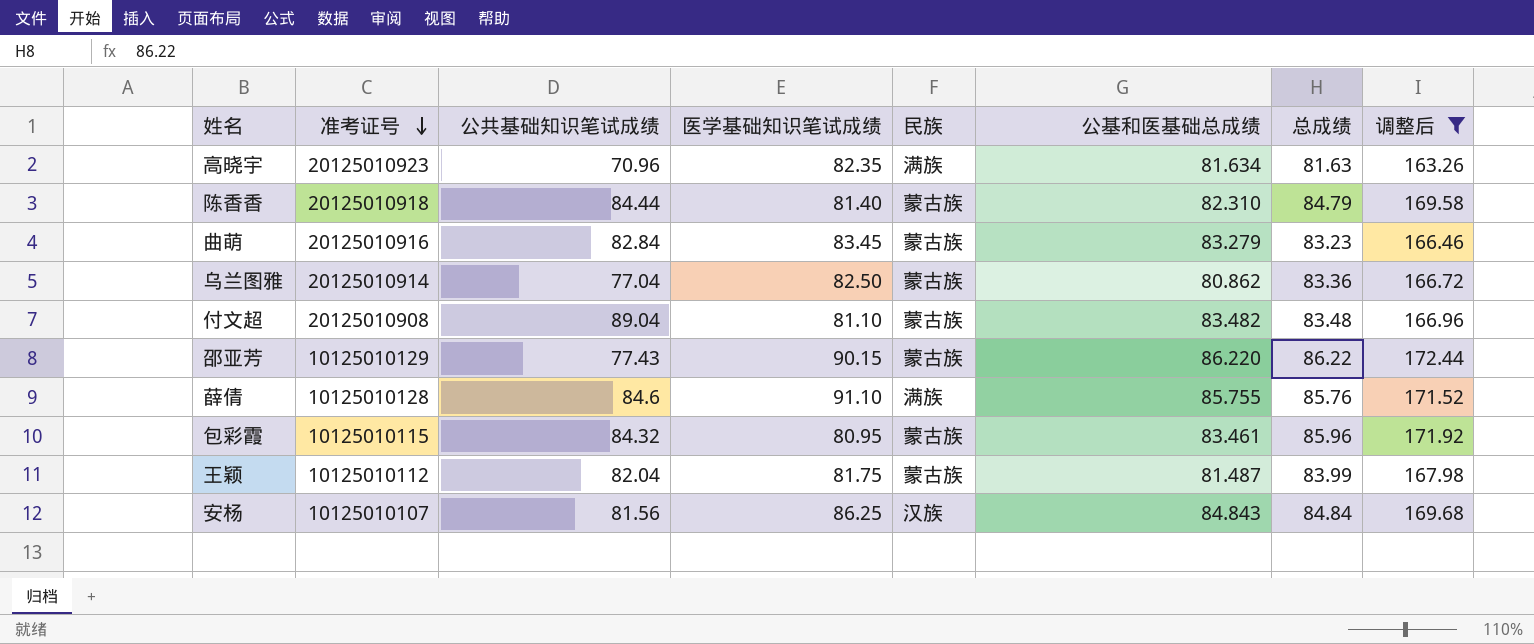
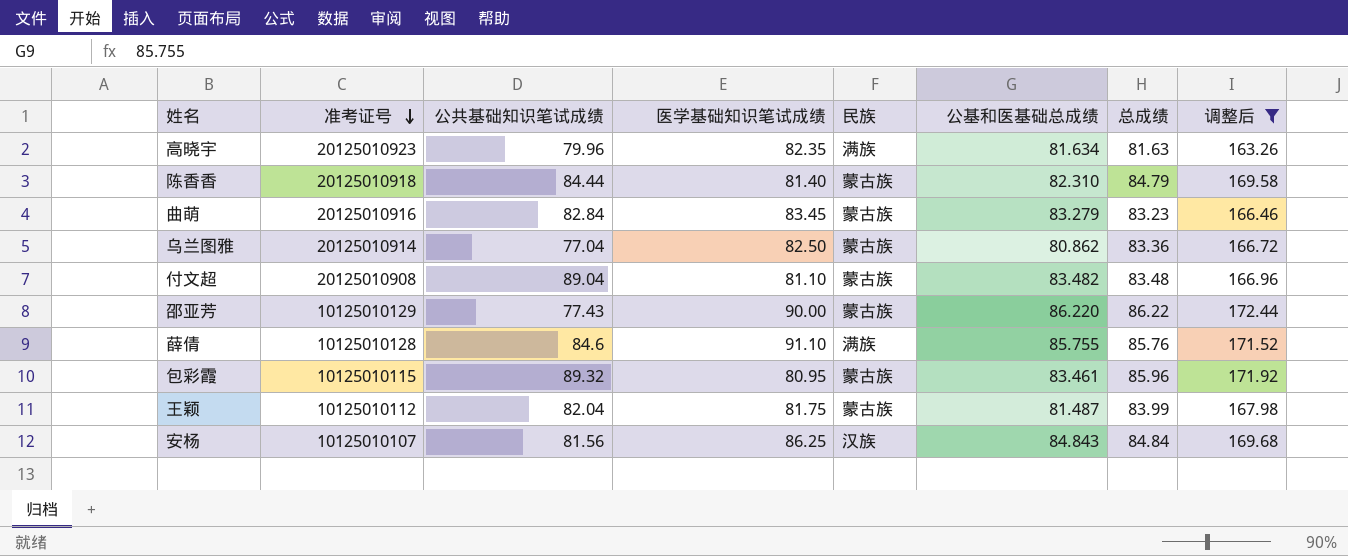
高晓宇 | 公共基础知识笔试成绩: 70.96 -> 79.96
邵亚芳 | 医学基础知识笔试成绩: 90.15 -> 90.00
包彩霞 | 公共基础知识笔试成绩: 84.32 -> 89.32

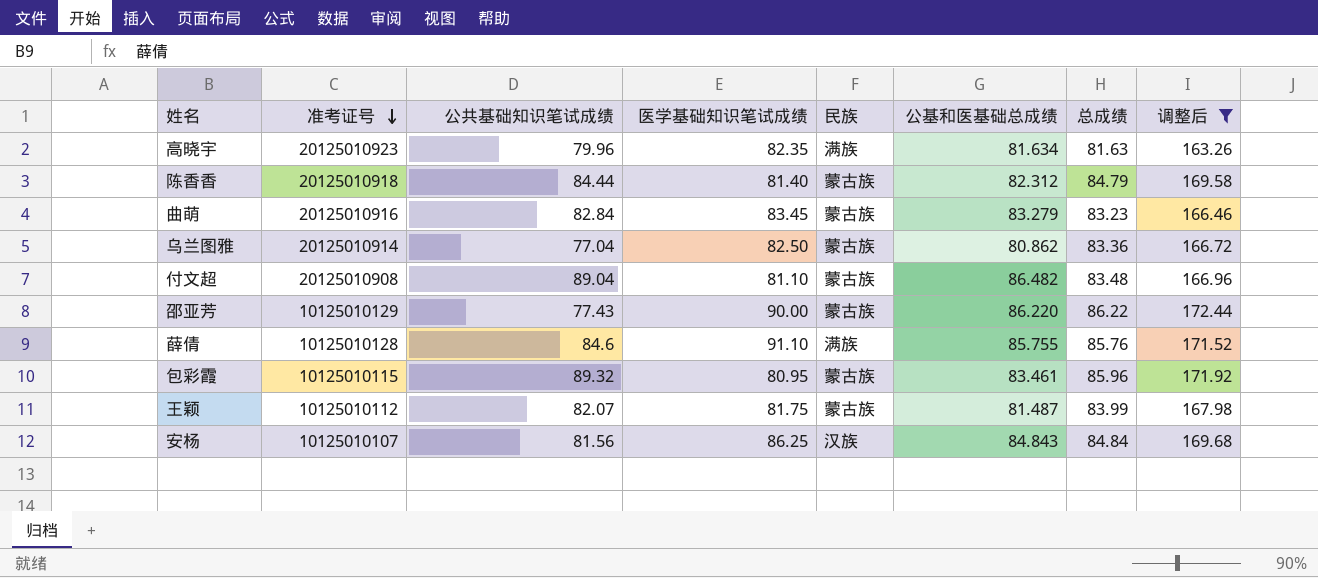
陈香香 | 公基和医基础总成绩: 82.310 -> 82.312
付文超 | 公基和医基础总成绩: 83.482 -> 86.482
王颖 | 公共基础知识笔试成绩: 82.04 -> 82.07

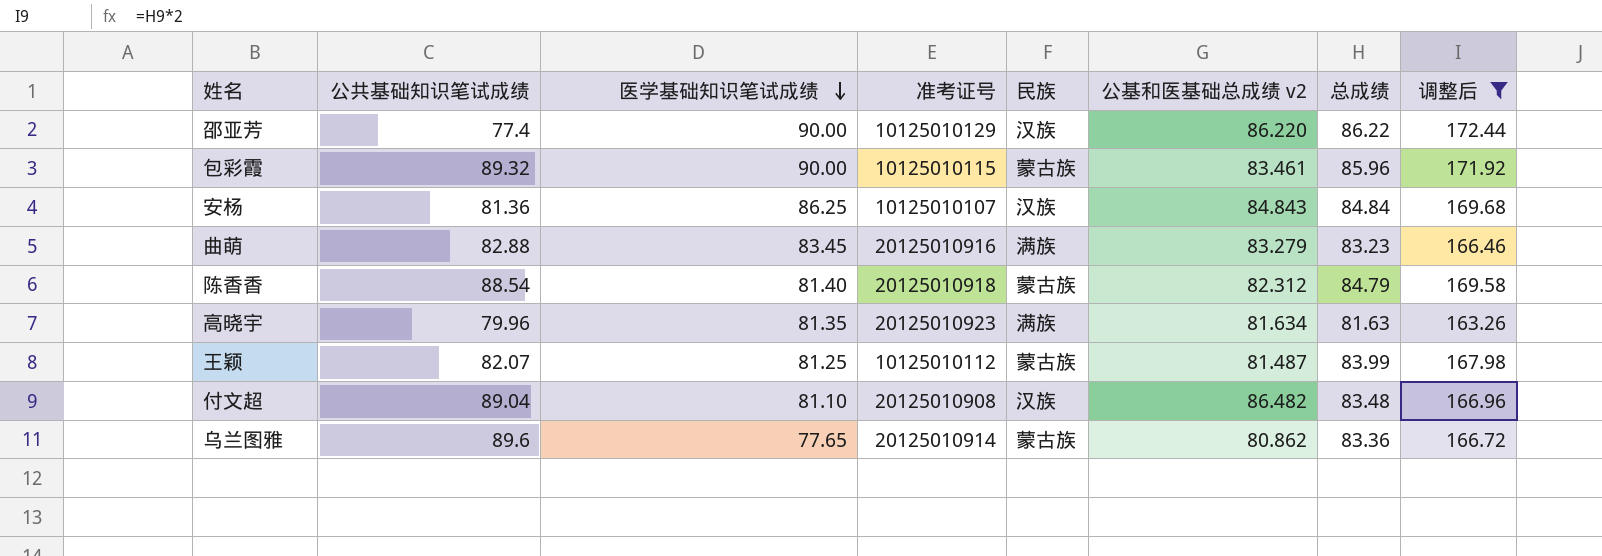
row order: 准考证号 descending -> 医学基础知识笔试成绩 descending
column 准考证号 | position: 2 -> 4
column name: 公基和医基础总成绩 -> 公基和医基础总成绩 v2
row 薛倩: 10125010128 | 84.6 | 91.10 | 满族 | 85.755 | 85.76 | 171.52 -> none
邵亚芳 | 公共基础知识笔试成绩: 77.43 -> 77.4
邵亚芳 | 民族: 蒙古族 -> 汉族
包彩霞 | 医学基础知识笔试成绩: 80.95 -> 90.00
安杨 | 公共基础知识笔试成绩: 81.56 -> 81.36
曲萌 | 公共基础知识笔试成绩: 82.84 -> 82.88
曲萌 | 民族: 蒙古族 -> 满族
陈香香 | 公共基础知识笔试成绩: 84.44 -> 88.54
高晓宇 | 医学基础知识笔试成绩: 82.35 -> 81.35
王颖 | 医学基础知识笔试成绩: 81.75 -> 81.25
付文超 | 民族: 蒙古族 -> 汉族
乌兰图雅 | 公共基础知识笔试成绩: 77.04 -> 89.6
乌兰图雅 | 医学基础知识笔试成绩: 82.50 -> 77.65

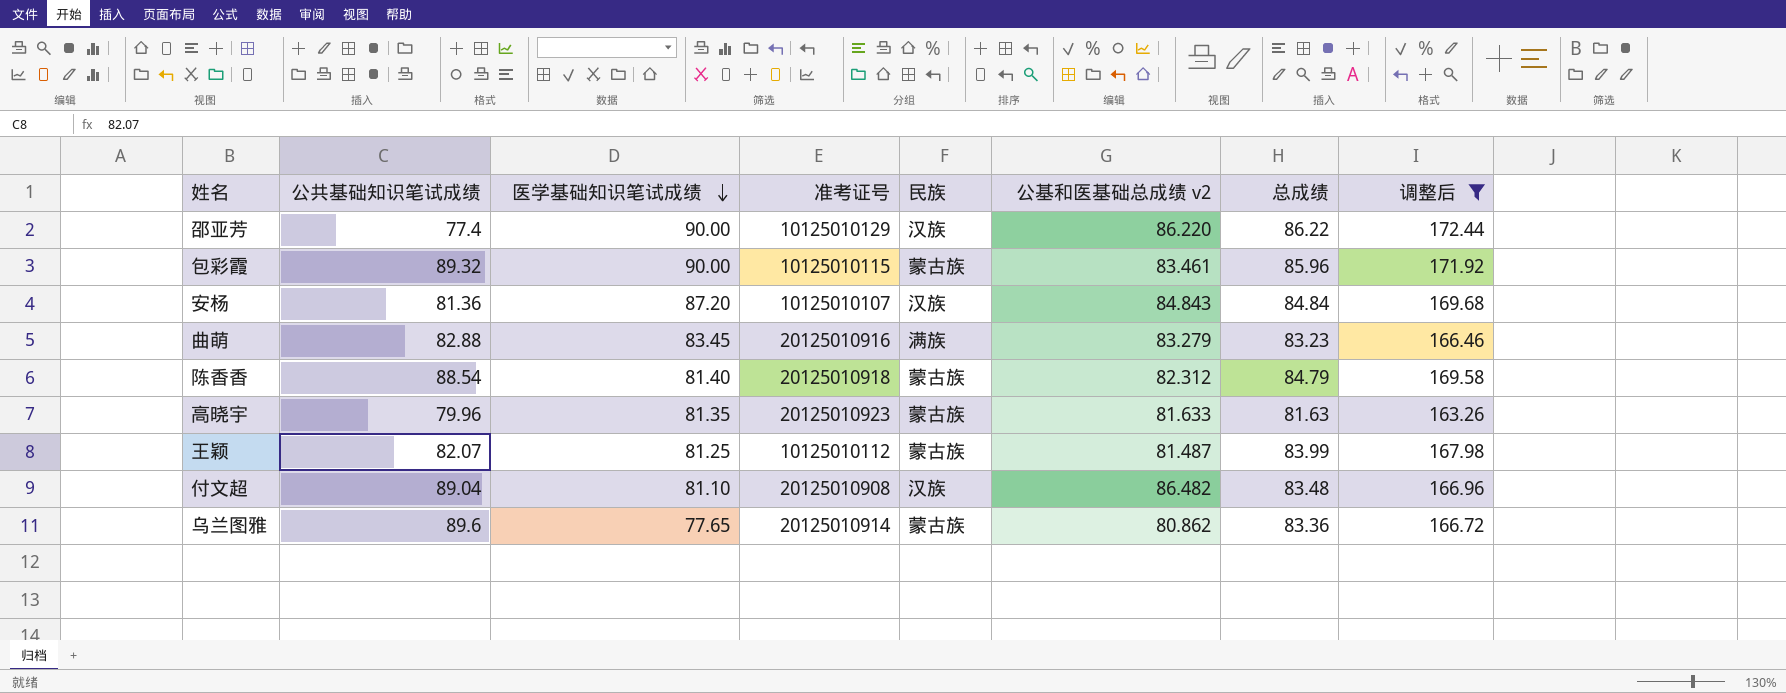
安杨 | 医学基础知识笔试成绩: 86.25 -> 87.20
高晓宇 | 民族: 满族 -> 蒙古族
高晓宇 | 公基和医基础总成绩 v2: 81.634 -> 81.633

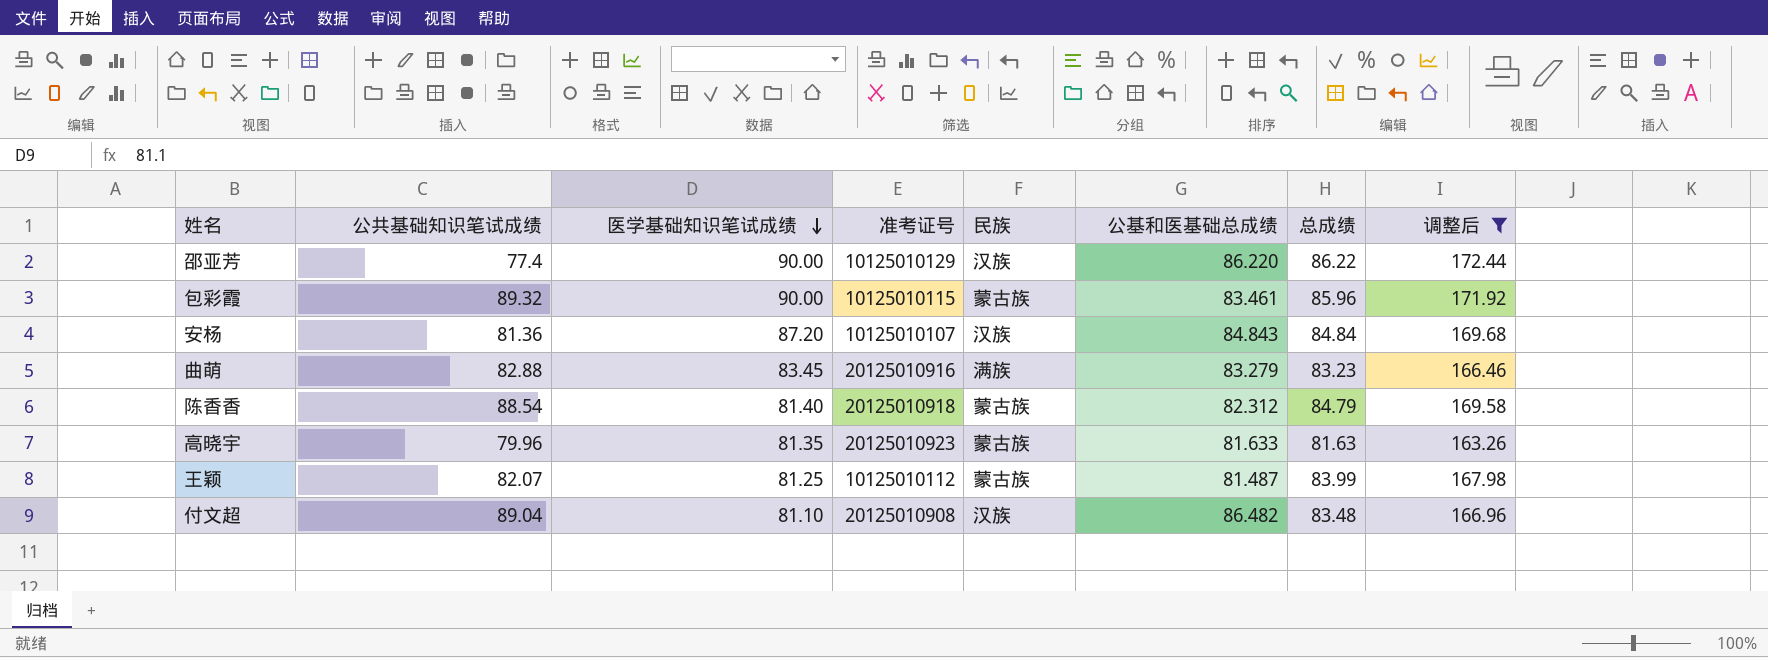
column name: 公基和医基础总成绩 v2 -> 公基和医基础总成绩
row 乌兰图雅: 89.6 | 77.65 | 20125010914 | 蒙古族 | 80.862 | 83.36 | 166.72 -> none

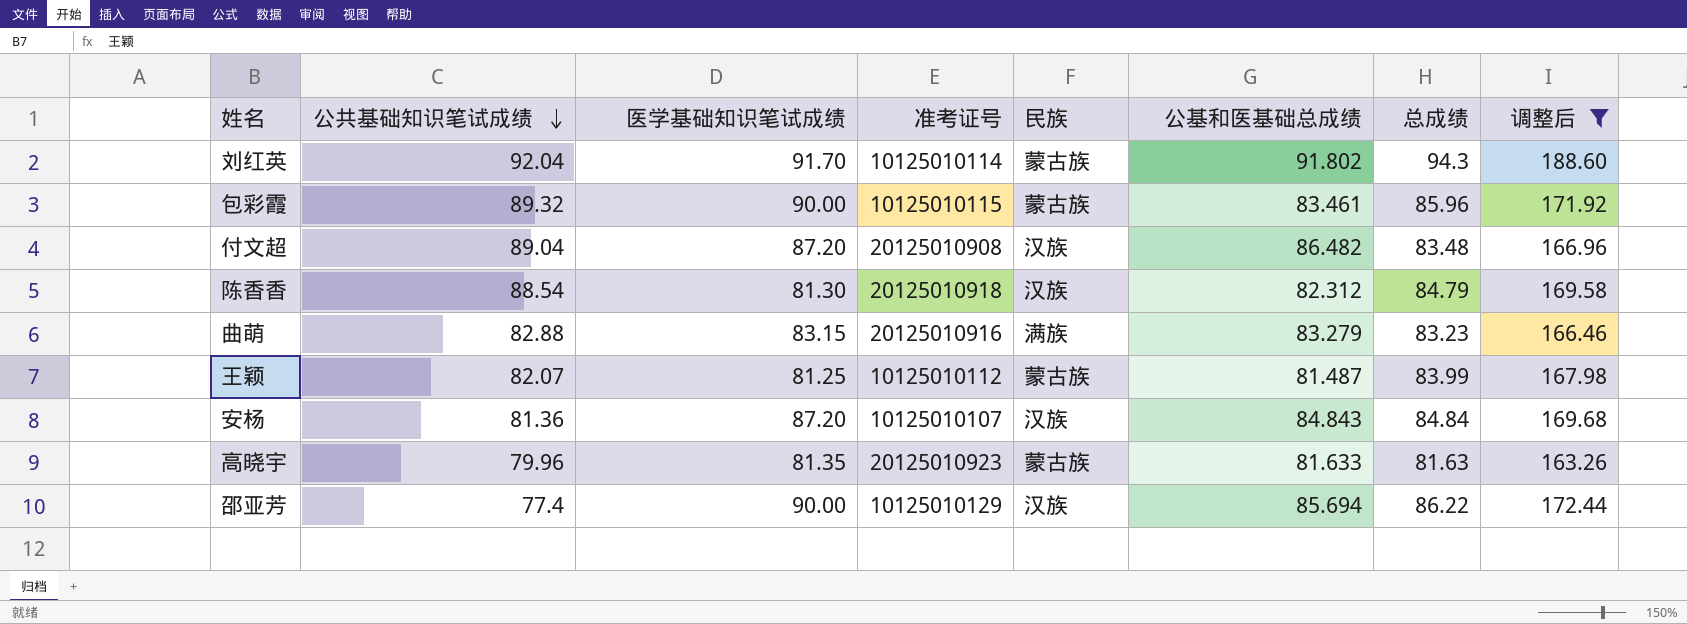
row order: 医学基础知识笔试成绩 descending -> 公共基础知识笔试成绩 descending
row 刘红英: none -> 92.04 | 91.70 | 10125010114 | 蒙古族 | 91.802 | 94.3 | 188.60
付文超 | 医学基础知识笔试成绩: 81.10 -> 87.20
陈香香 | 医学基础知识笔试成绩: 81.40 -> 81.30
陈香香 | 民族: 蒙古族 -> 汉族
曲萌 | 医学基础知识笔试成绩: 83.45 -> 83.15
邵亚芳 | 公基和医基础总成绩: 86.220 -> 85.694

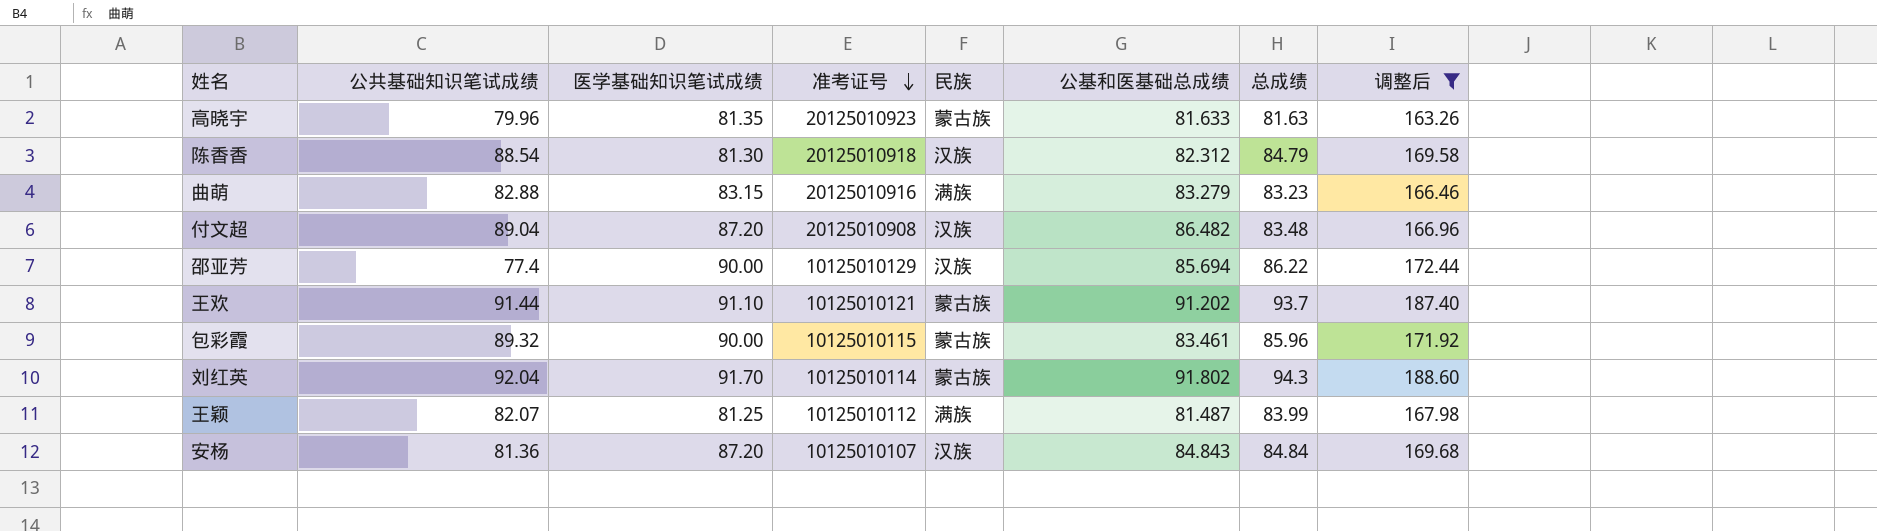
row order: 公共基础知识笔试成绩 descending -> 准考证号 descending
row 王欢: none -> 91.44 | 91.10 | 10125010121 | 蒙古族 | 91.202 | 93.7 | 187.40
王颖 | 民族: 蒙古族 -> 满族

